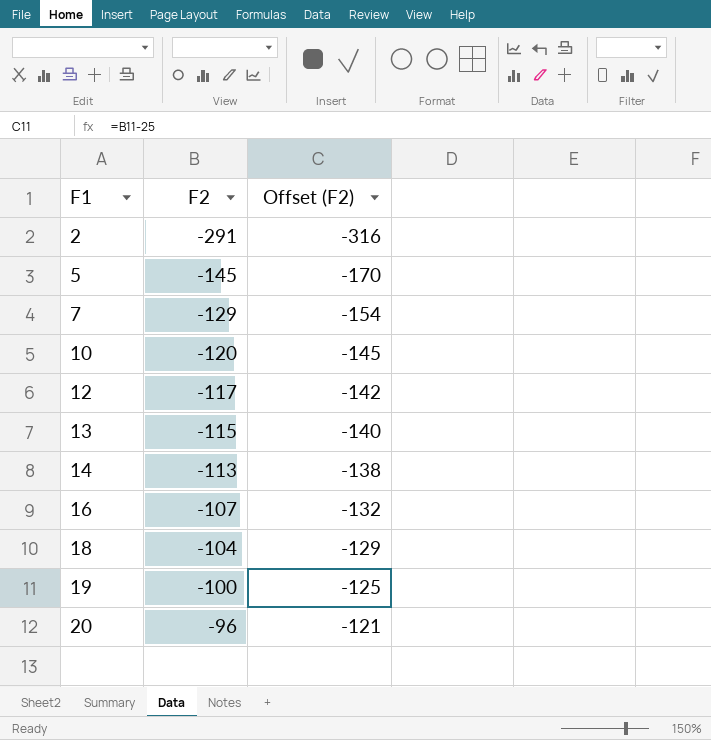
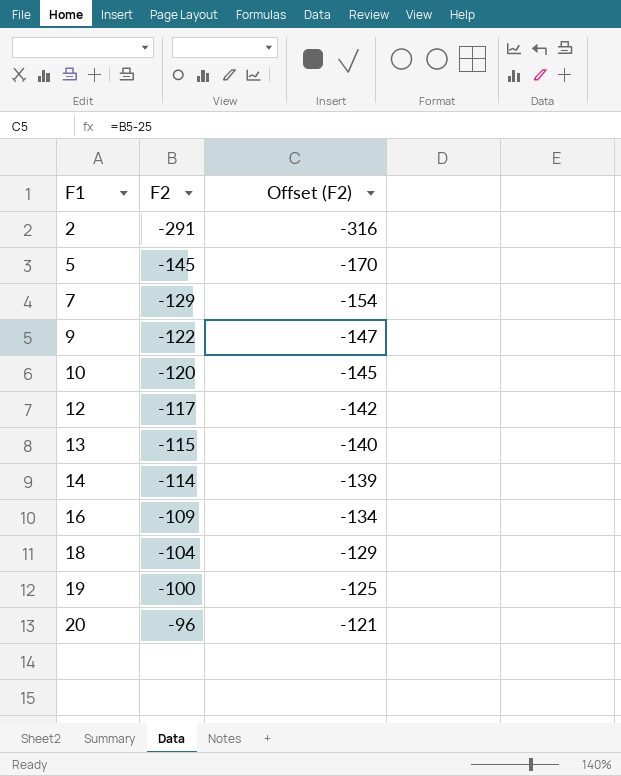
row 9: none -> -122 | -147
14 | F2: -113 -> -114
14 | Offset (F2): -138 -> -139
16 | F2: -107 -> -109
16 | Offset (F2): -132 -> -134

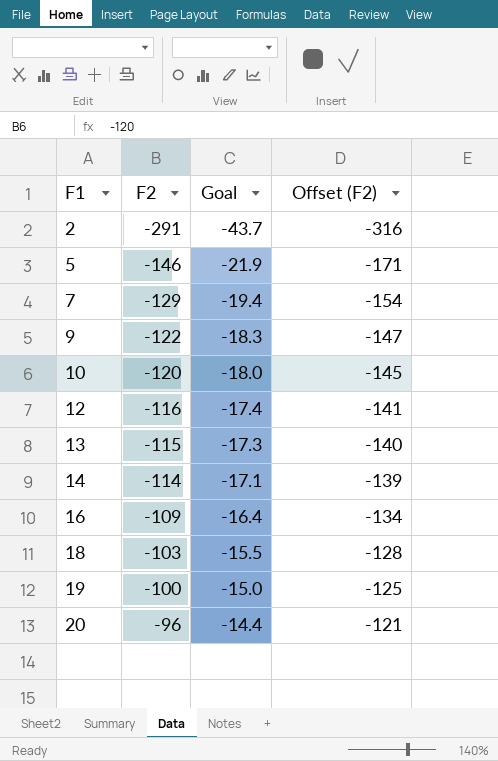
column Goal | formula: none -> [F2] * 0.15
5 | F2: -145 -> -146
5 | Offset (F2): -170 -> -171
12 | F2: -117 -> -116
12 | Offset (F2): -142 -> -141
18 | F2: -104 -> -103
18 | Offset (F2): -129 -> -128

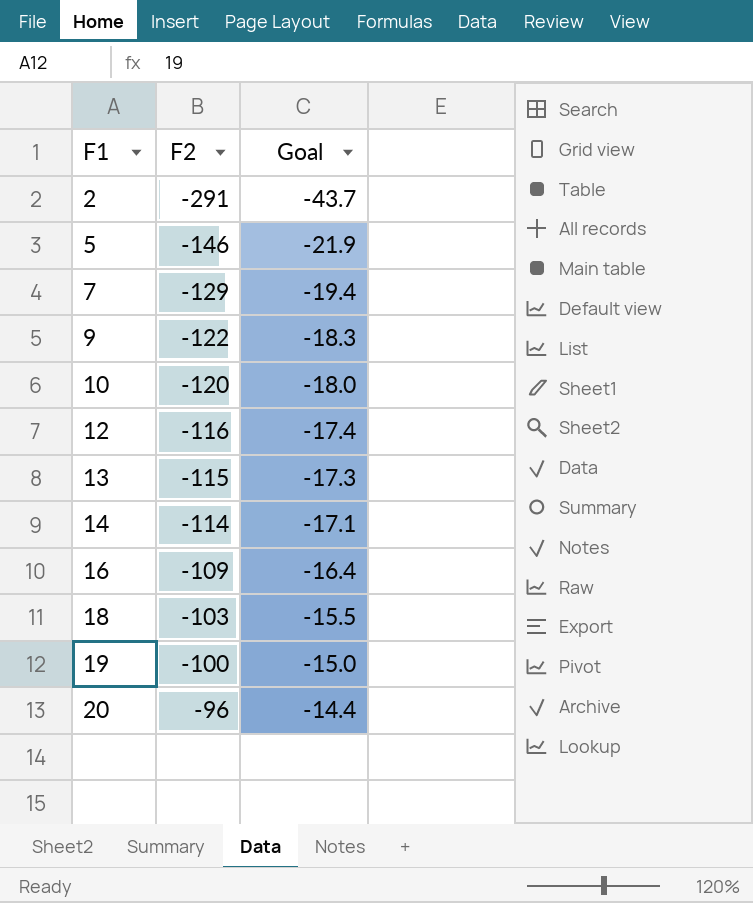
column Offset (F2) | formula: [F2] - 25 -> none

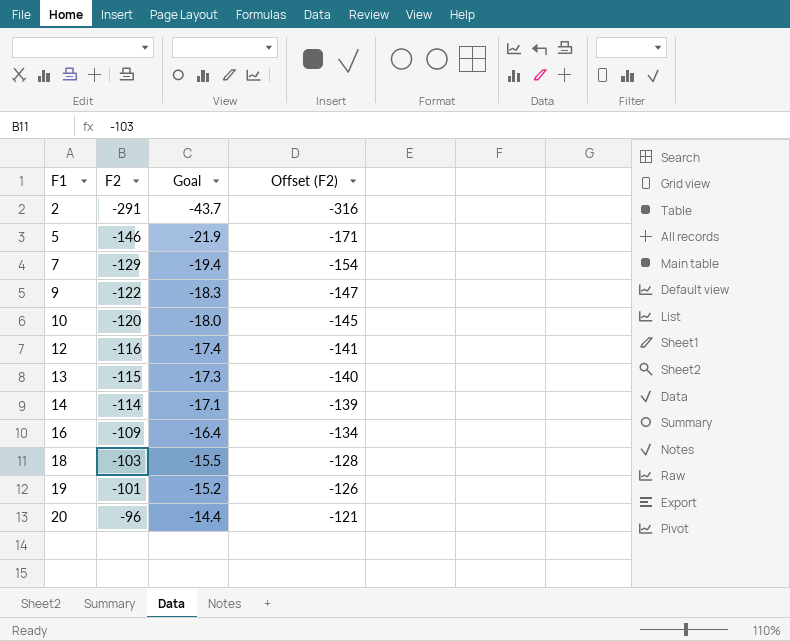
column Offset (F2) | formula: none -> [F2] - 25
19 | F2: -100 -> -101
19 | Goal: -15.0 -> -15.2

